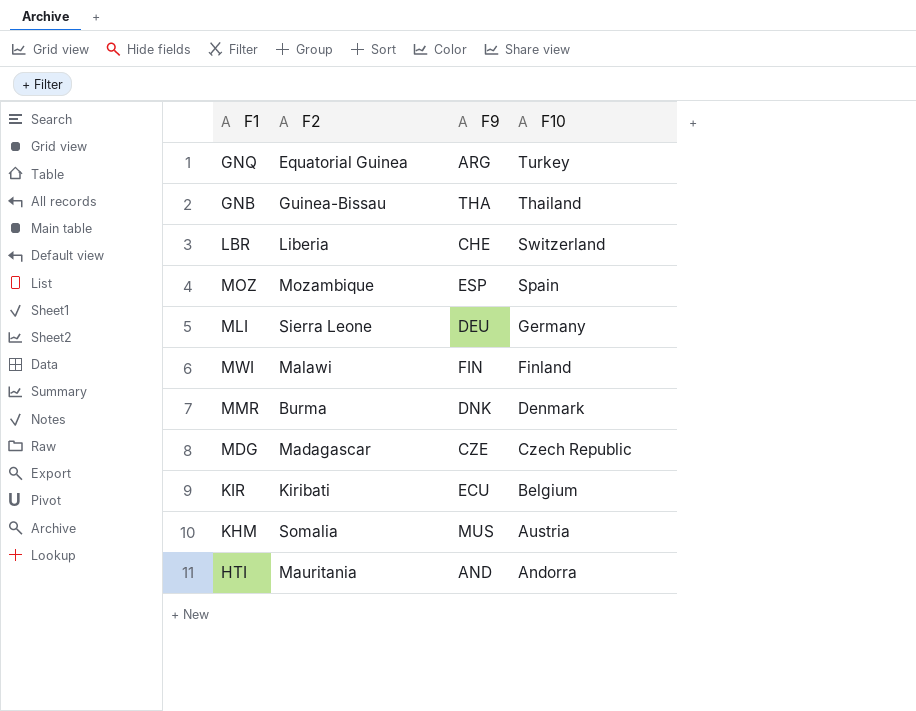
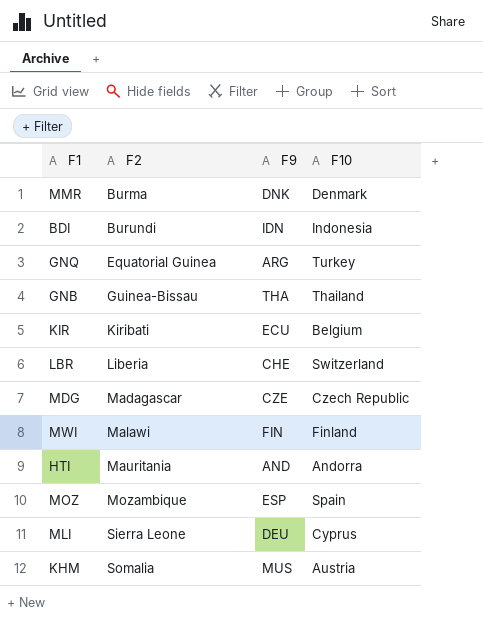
row order: F10 descending -> F2 ascending
row BDI: none -> Burundi | IDN | Indonesia
MLI | F10: Germany -> Cyprus

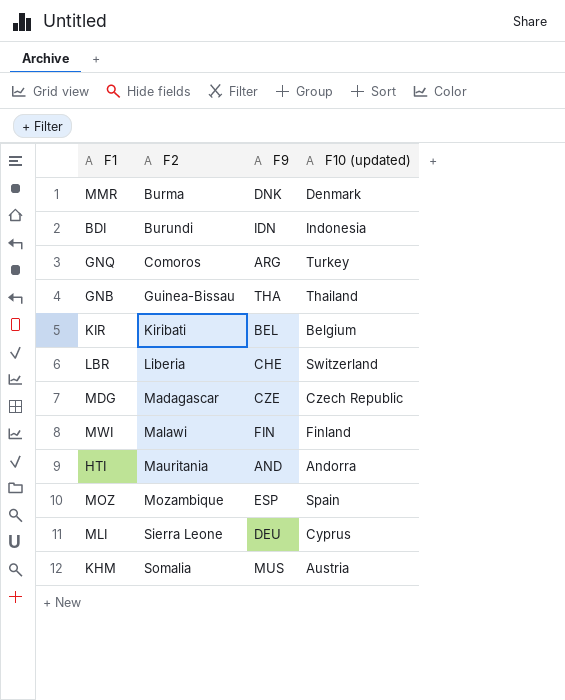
column name: F10 -> F10 (updated)
GNQ | F2: Equatorial Guinea -> Comoros
KIR | F9: ECU -> BEL

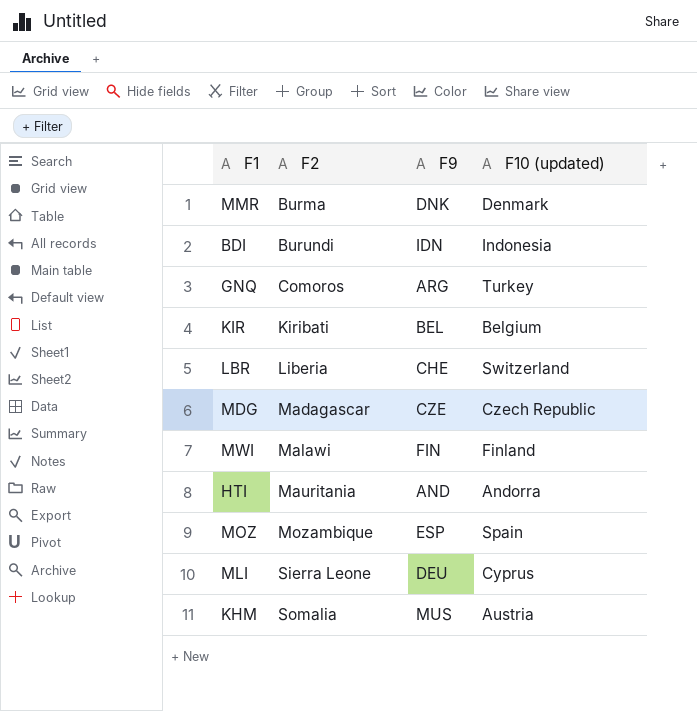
row GNB: Guinea-Bissau | THA | Thailand -> none

